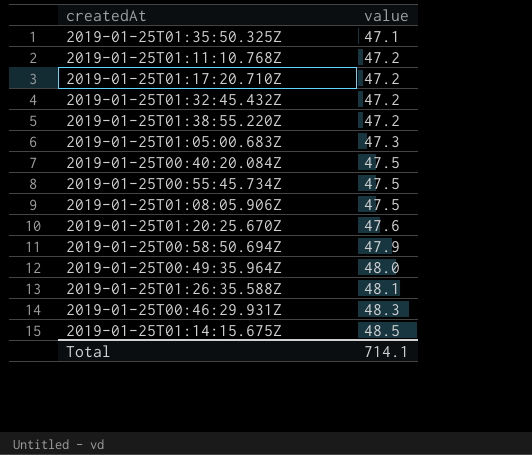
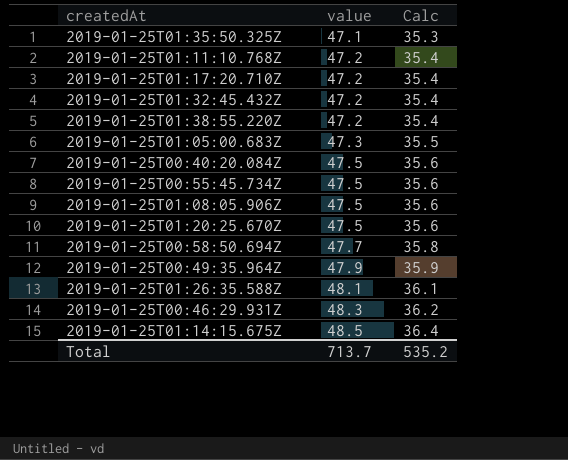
column Calc | formula: none -> [value] * 0.75
2019-01-25T01:20:25.670Z | value: 47.6 -> 47.5
2019-01-25T00:58:50.694Z | value: 47.9 -> 47.7
2019-01-25T00:49:35.964Z | value: 48.0 -> 47.9
Total | value: 714.1 -> 713.7

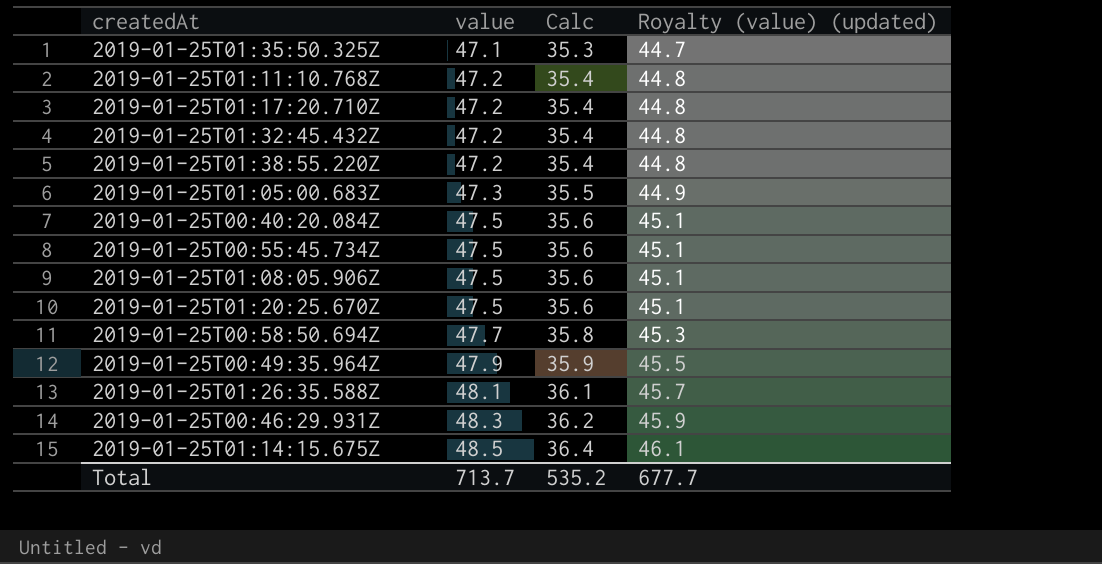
column Royalty (value) (updated) | formula: none -> [value] * 0.95

